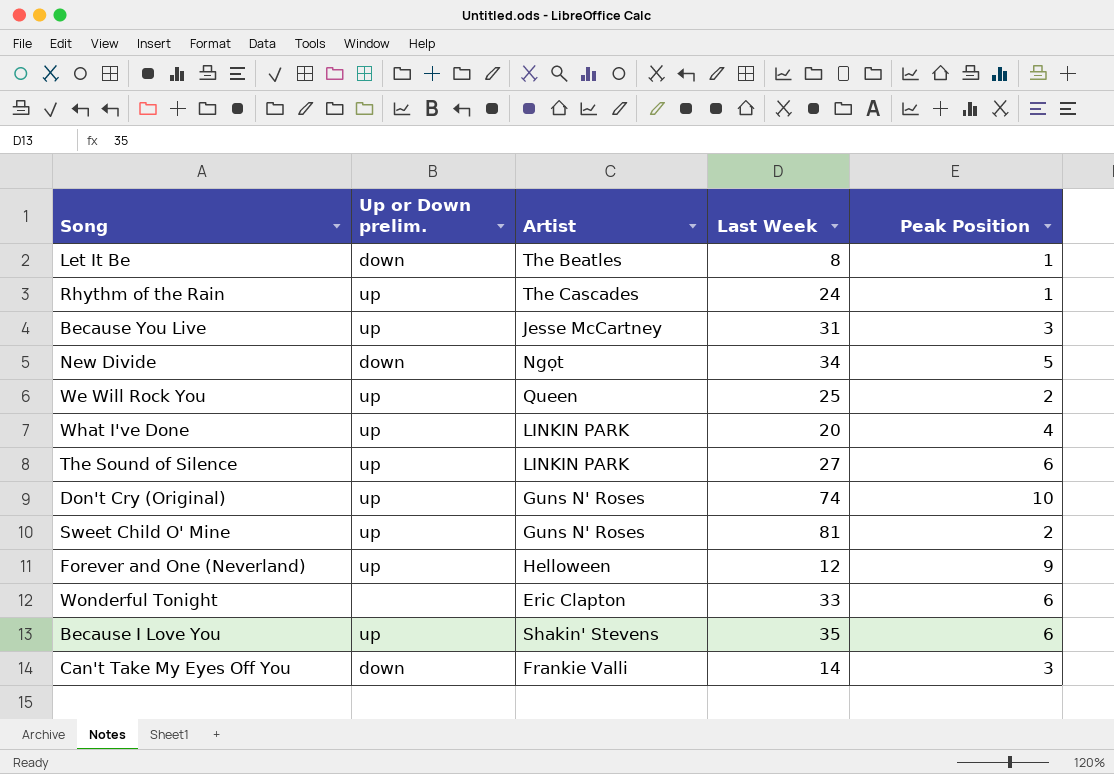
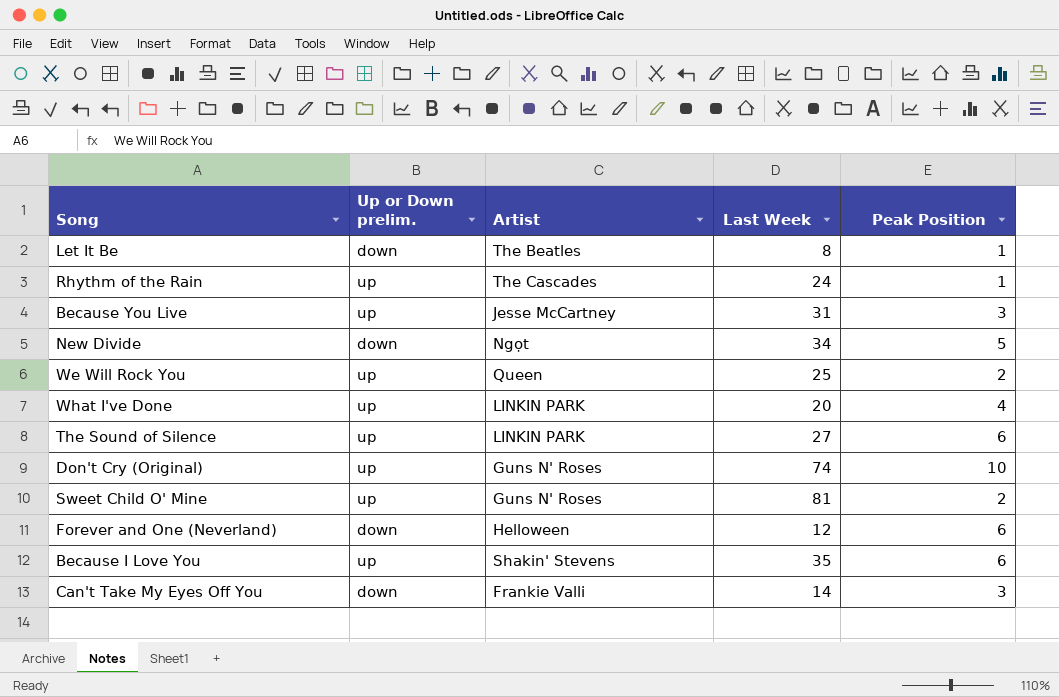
row Wonderful Tonight: none | Eric Clapton | 33 | 6 -> none
Forever and One (Neverland) | Up or Down prelim.: up -> down
Forever and One (Neverland) | Peak Position: 9 -> 6

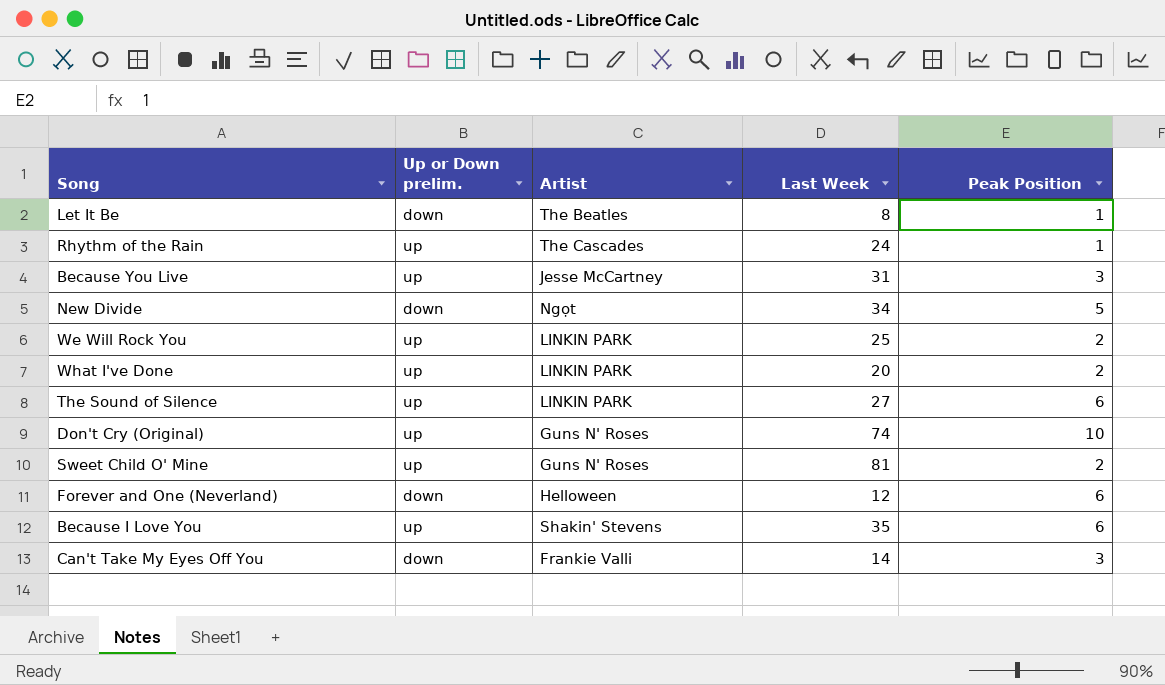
We Will Rock You | Artist: Queen -> LINKIN PARK
What I've Done | Peak Position: 4 -> 2

